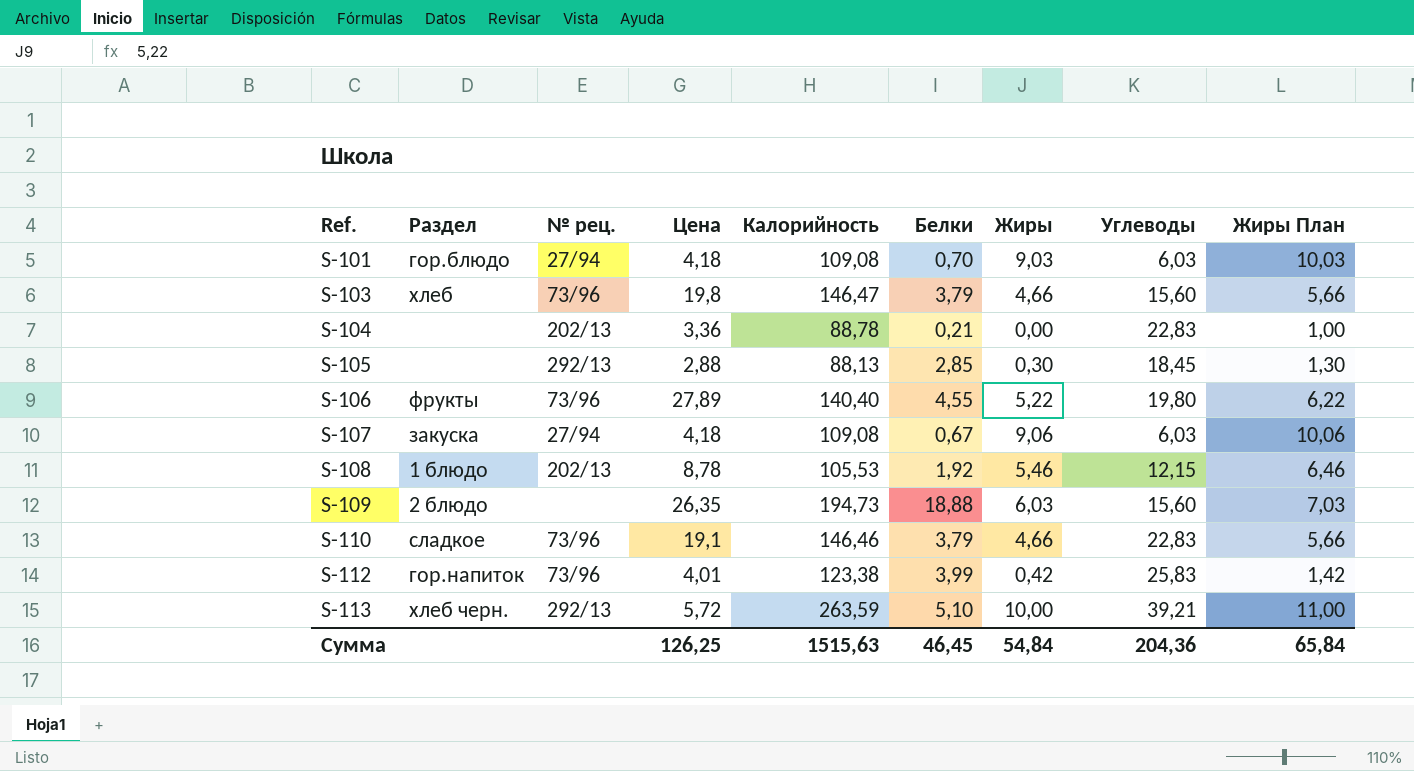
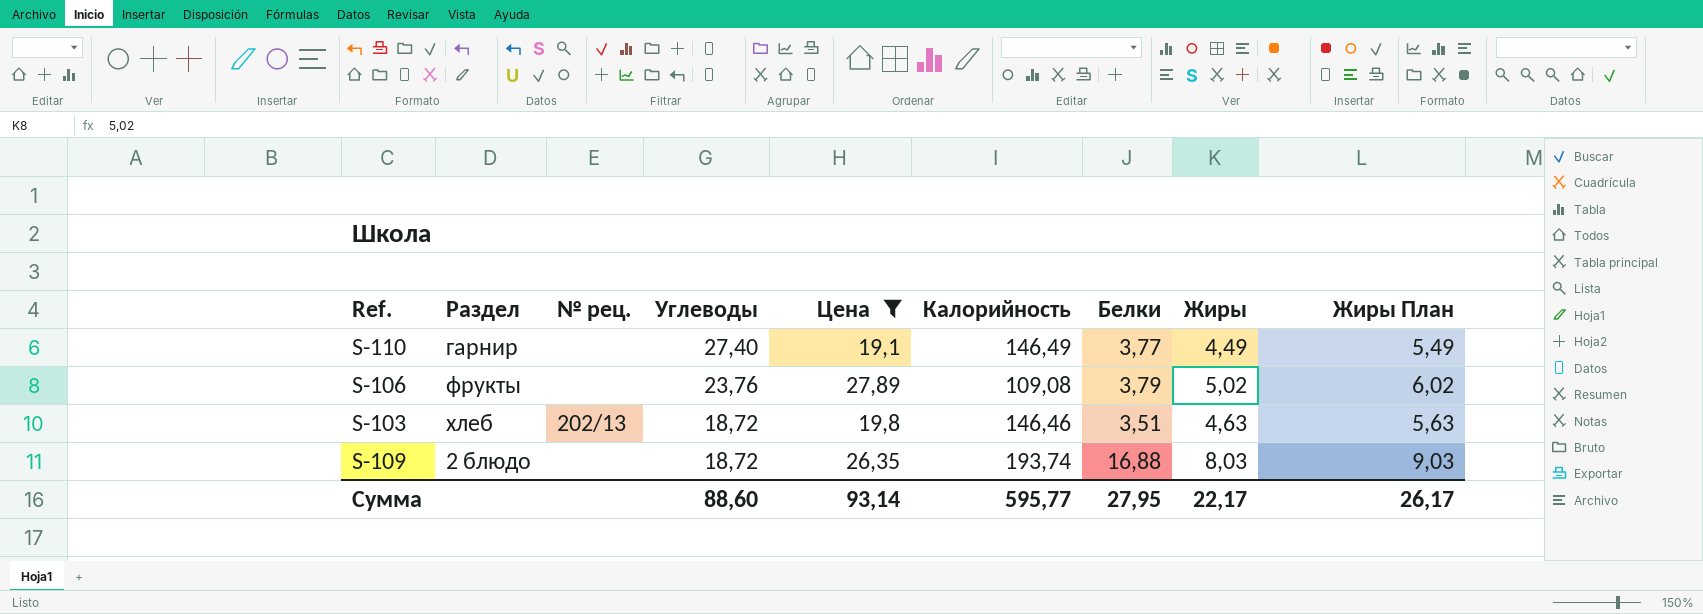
filter: none -> Цена >= 19,1
row order: Ref. ascending -> Углеводы descending
column Углеводы | position: 8 -> 4
S-110 | Раздел: сладкое -> гарнир
S-110 | № рец.: 73/96 -> none
S-110 | Углеводы: 22,83 -> 27,40
S-110 | Калорийность: 146,46 -> 146,49
S-110 | Белки: 3,79 -> 3,77
S-110 | Жиры: 4,66 -> 4,49
S-110 | Жиры План: 5,66 -> 5,49
S-106 | № рец.: 73/96 -> none
S-106 | Углеводы: 19,80 -> 23,76
S-106 | Калорийность: 140,40 -> 109,08
S-106 | Белки: 4,55 -> 3,79
S-106 | Жиры: 5,22 -> 5,02
S-106 | Жиры План: 6,22 -> 6,02
S-103 | № рец.: 73/96 -> 202/13
S-103 | Углеводы: 15,60 -> 18,72
S-103 | Калорийность: 146,47 -> 146,46
S-103 | Белки: 3,79 -> 3,51
S-103 | Жиры: 4,66 -> 4,63
S-103 | Жиры План: 5,66 -> 5,63
S-109 | Углеводы: 15,60 -> 18,72
S-109 | Калорийность: 194,73 -> 193,74
S-109 | Белки: 18,88 -> 16,88
S-109 | Жиры: 6,03 -> 8,03
S-109 | Жиры План: 7,03 -> 9,03
Сумма | Углеводы: 204,36 -> 88,60
Сумма | Цена: 126,25 -> 93,14
Сумма | Калорийность: 1515,63 -> 595,77
Сумма | Белки: 46,45 -> 27,95
Сумма | Жиры: 54,84 -> 22,17
Сумма | Жиры План: 65,84 -> 26,17

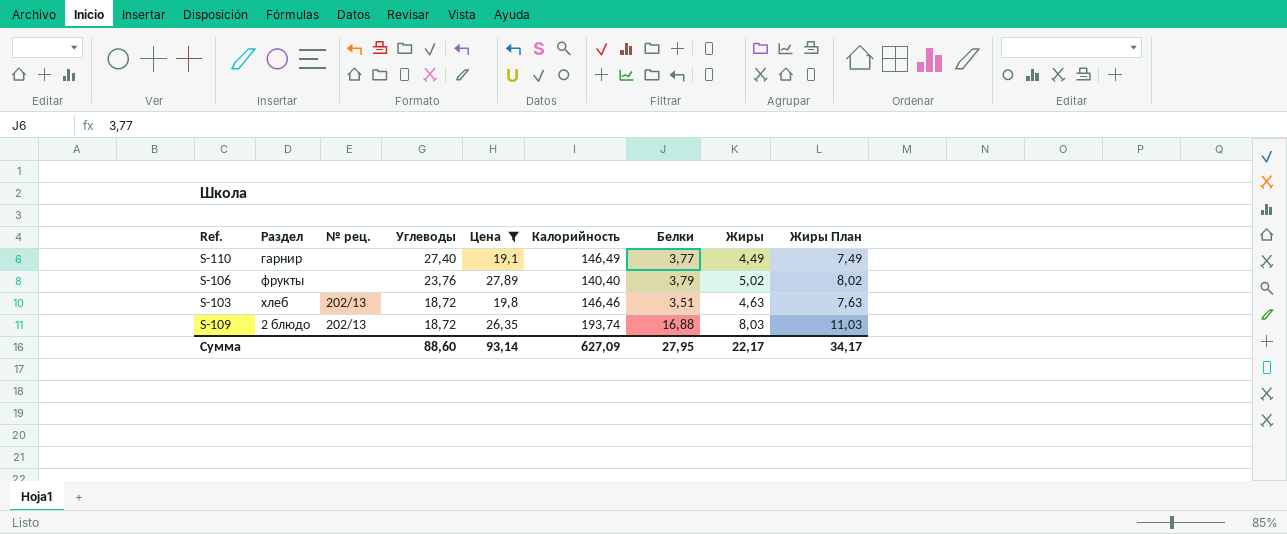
column Жиры План | formula: [Жиры] + 1 -> [Жиры] + 3
S-106 | Калорийность: 109,08 -> 140,40
S-109 | № рец.: none -> 202/13
Сумма | Калорийность: 595,77 -> 627,09
Сумма | Жиры План: 26,17 -> 34,17

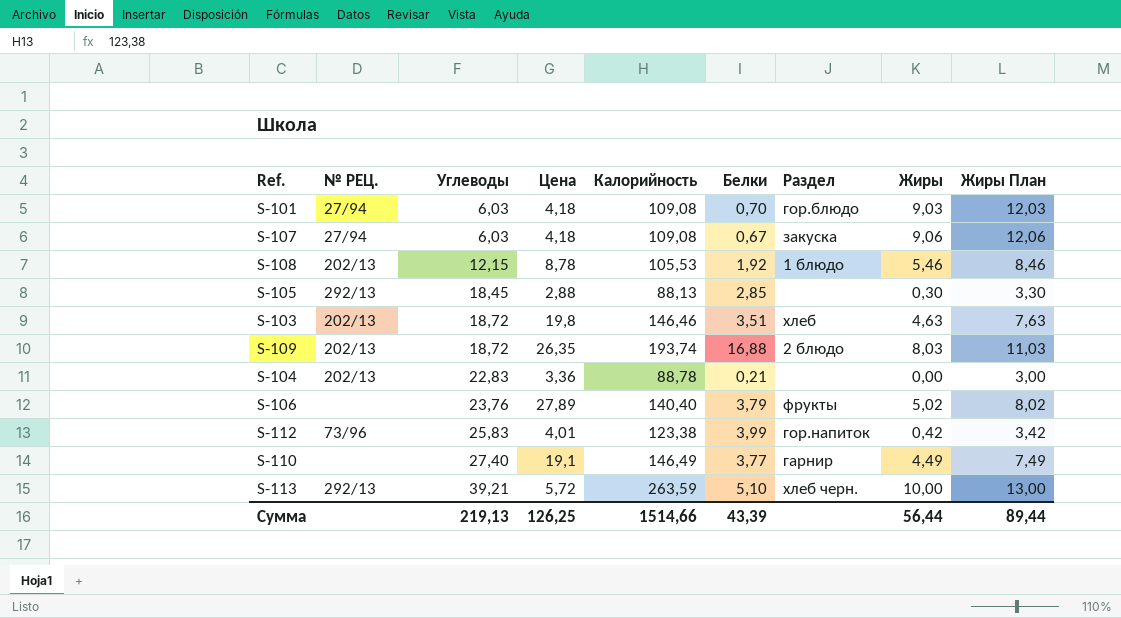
filter: Цена >= 19,1 -> none
row order: Углеводы descending -> Углеводы ascending
column name: № рец. -> № РЕЦ.
column Раздел | position: 2 -> 7
Сумма | Углеводы: 88,60 -> 219,13
Сумма | Цена: 93,14 -> 126,25
Сумма | Калорийность: 627,09 -> 1514,66
Сумма | Белки: 27,95 -> 43,39
Сумма | Жиры: 22,17 -> 56,44
Сумма | Жиры План: 34,17 -> 89,44

